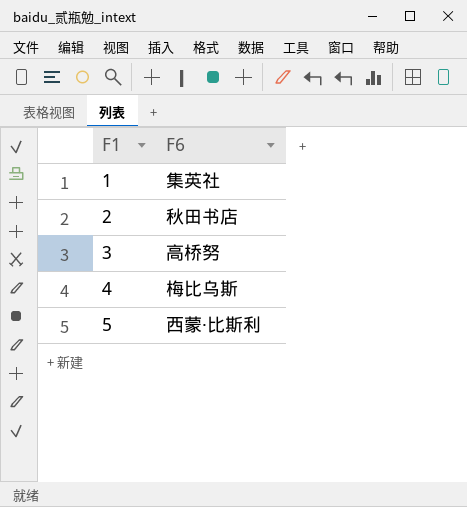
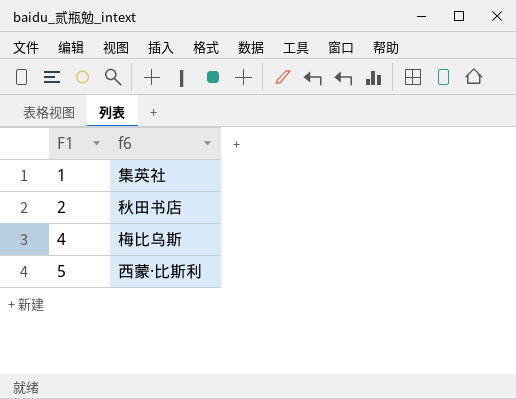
column name: F6 -> f6
row 3: 高桥努 -> none

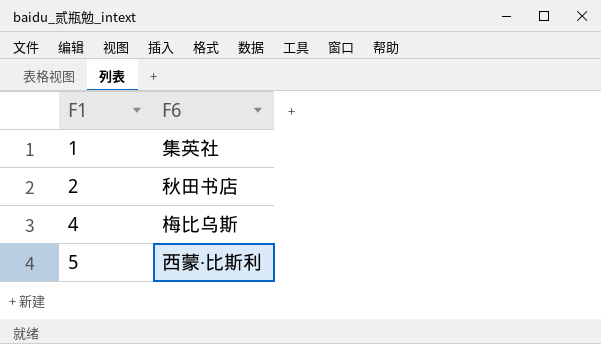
column name: f6 -> F6

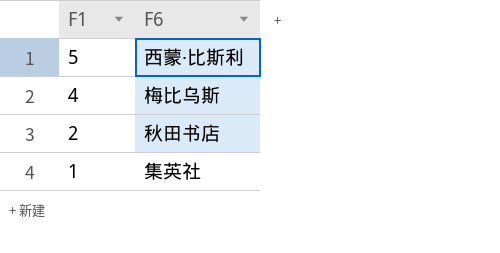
row order: F1 ascending -> F1 descending

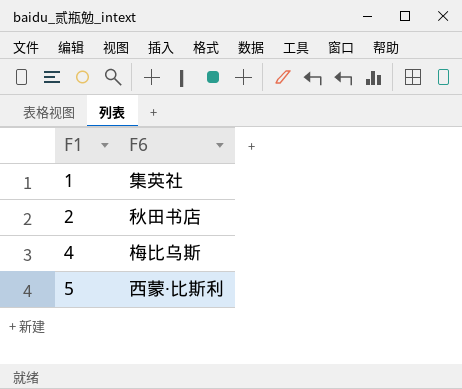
row order: F1 descending -> F1 ascending

